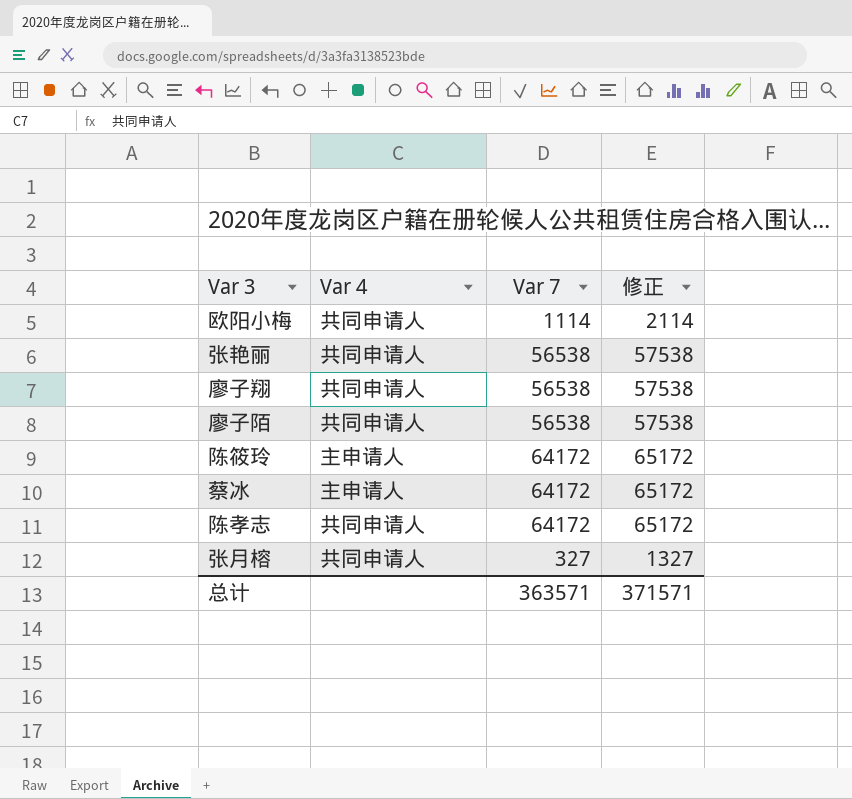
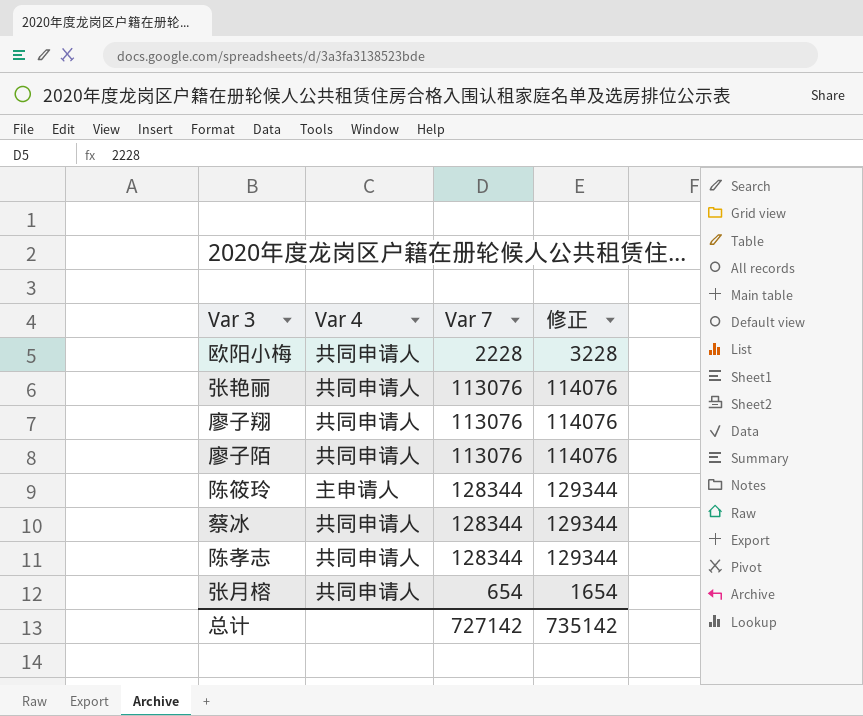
欧阳小梅 | Var 7: 1114 -> 2228
欧阳小梅 | 修正: 2114 -> 3228
张艳丽 | Var 7: 56538 -> 113076
张艳丽 | 修正: 57538 -> 114076
廖子翔 | Var 7: 56538 -> 113076
廖子翔 | 修正: 57538 -> 114076
廖子陌 | Var 7: 56538 -> 113076
廖子陌 | 修正: 57538 -> 114076
陈筱玲 | Var 7: 64172 -> 128344
陈筱玲 | 修正: 65172 -> 129344
蔡冰 | Var 4: 主申请人 -> 共同申请人
蔡冰 | Var 7: 64172 -> 128344
蔡冰 | 修正: 65172 -> 129344
陈孝志 | Var 7: 64172 -> 128344
陈孝志 | 修正: 65172 -> 129344
张月榕 | Var 7: 327 -> 654
张月榕 | 修正: 1327 -> 1654
总计 | Var 7: 363571 -> 727142
总计 | 修正: 371571 -> 735142

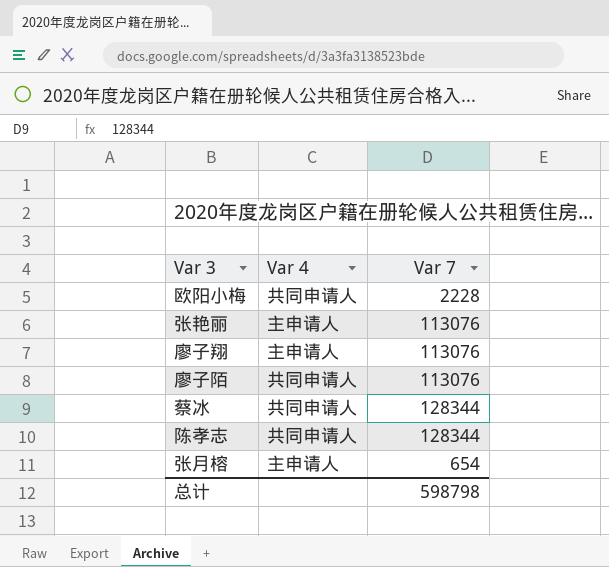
column 修正 | formula: [Var 7] + 1000 -> none
row 陈筱玲: 主申请人 | 128344 | 129344 -> none
张艳丽 | Var 4: 共同申请人 -> 主申请人
廖子翔 | Var 4: 共同申请人 -> 主申请人
张月榕 | Var 4: 共同申请人 -> 主申请人
总计 | Var 7: 727142 -> 598798

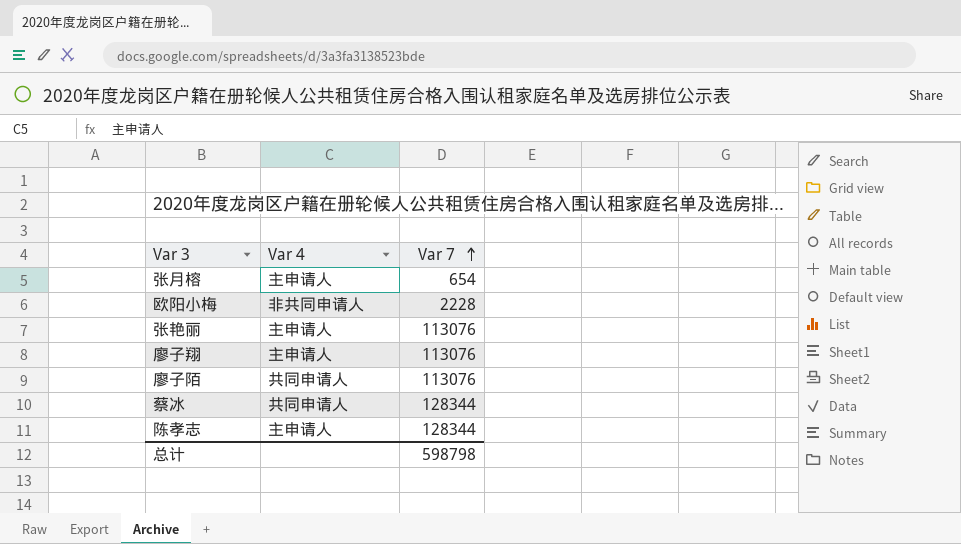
row order: none -> Var 7 ascending
欧阳小梅 | Var 4: 共同申请人 -> 非共同申请人
陈孝志 | Var 4: 共同申请人 -> 主申请人

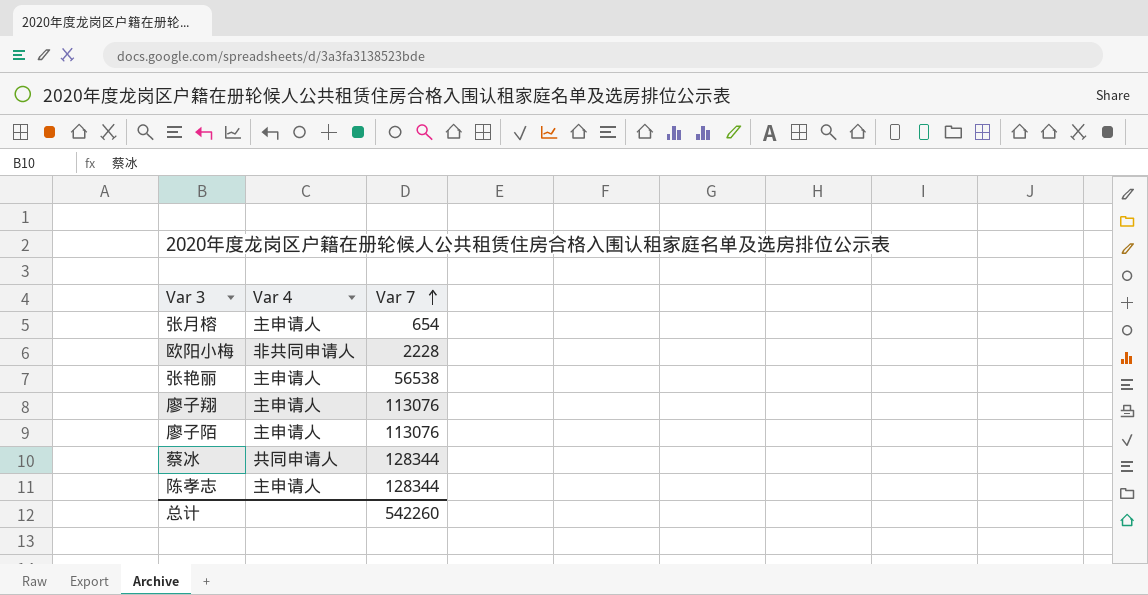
张艳丽 | Var 7: 113076 -> 56538
廖子陌 | Var 4: 共同申请人 -> 主申请人
总计 | Var 7: 598798 -> 542260

